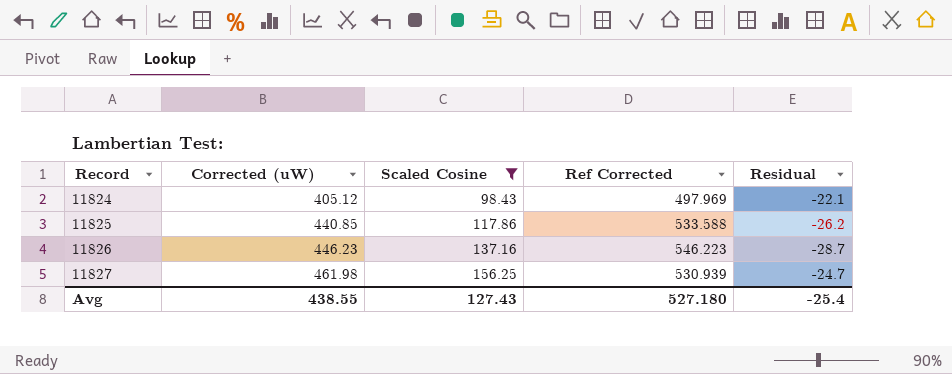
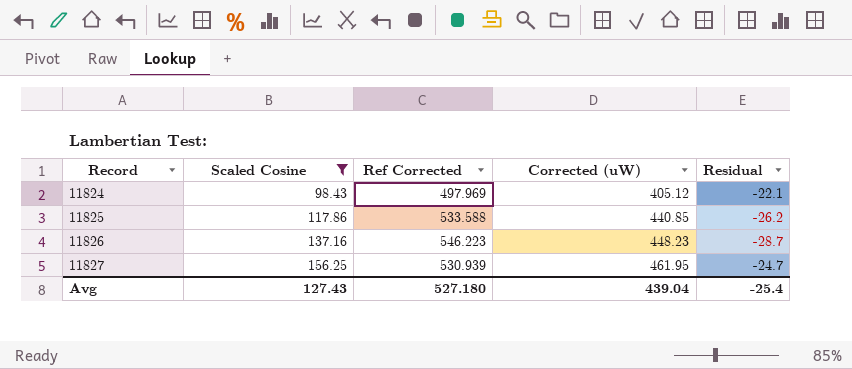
column Corrected (uW) | position: 2 -> 4
11826 | Corrected (uW): 446.23 -> 448.23
11827 | Corrected (uW): 461.98 -> 461.95
Avg | Corrected (uW): 438.55 -> 439.04

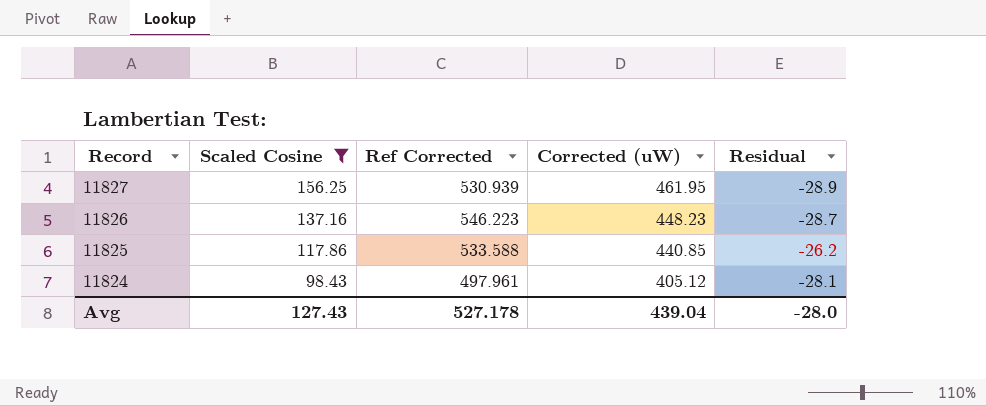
row order: Record ascending -> Record descending
11827 | Residual: -24.7 -> -28.9
11824 | Ref Corrected: 497.969 -> 497.961
11824 | Residual: -22.1 -> -28.1
Avg | Ref Corrected: 527.180 -> 527.178
Avg | Residual: -25.4 -> -28.0

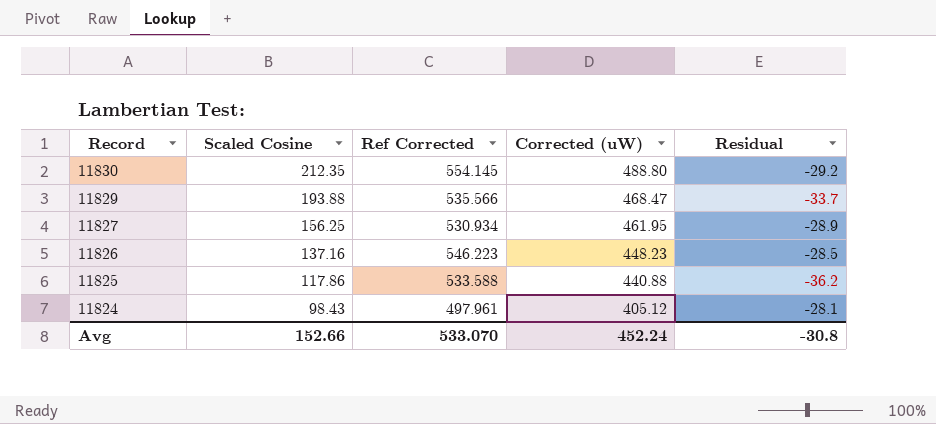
filter: Scaled Cosine <= 156.25 -> none
11827 | Ref Corrected: 530.939 -> 530.934
11826 | Residual: -28.7 -> -28.5
11825 | Corrected (uW): 440.85 -> 440.88
11825 | Residual: -26.2 -> -36.2
Avg | Scaled Cosine: 127.43 -> 152.66
Avg | Ref Corrected: 527.178 -> 533.070
Avg | Corrected (uW): 439.04 -> 452.24
Avg | Residual: -28.0 -> -30.8

